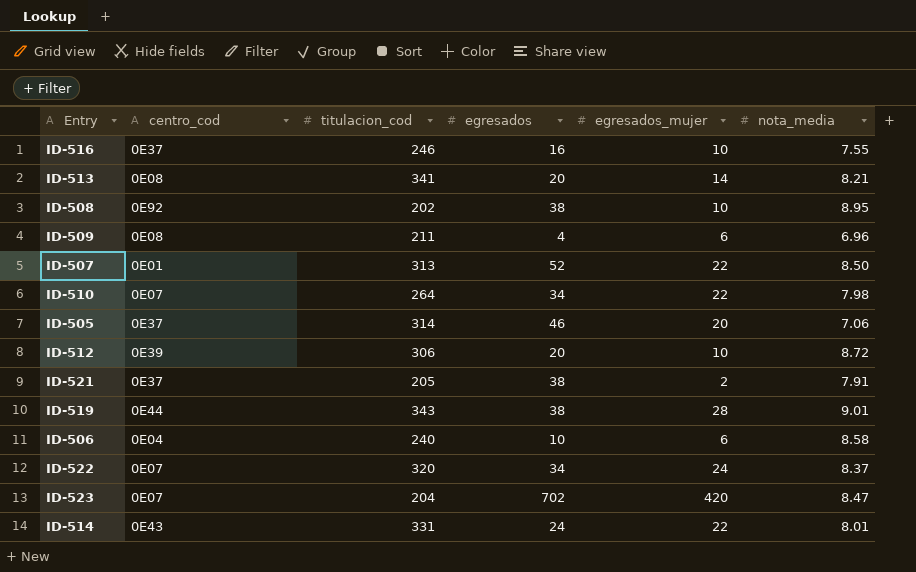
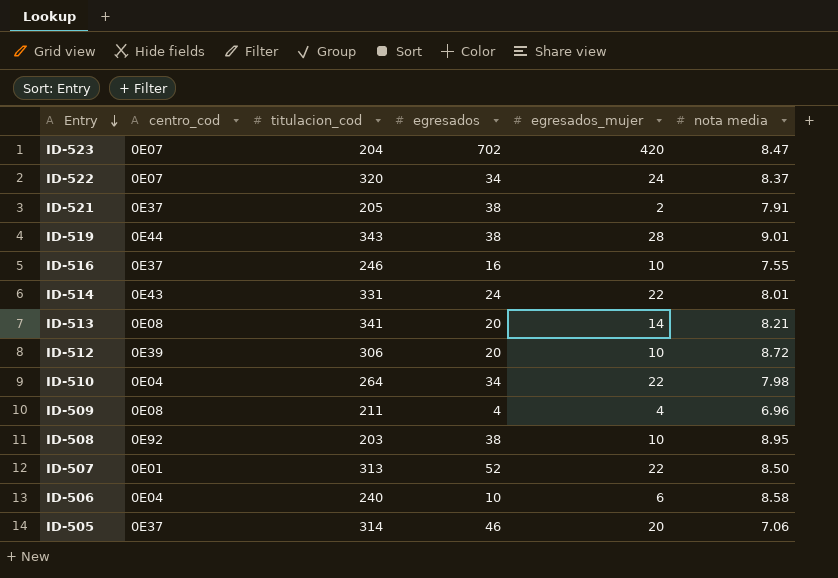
row order: none -> Entry descending
column name: nota_media -> nota media
ID-510 | centro_cod: 0E07 -> 0E04
ID-509 | egresados_mujer: 6 -> 4
ID-508 | titulacion_cod: 202 -> 203

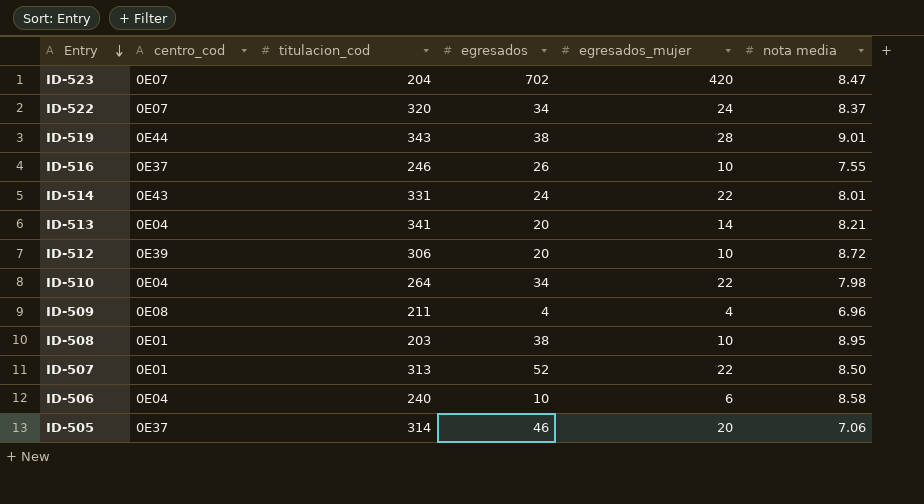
row ID-521: 0E37 | 205 | 38 | 2 | 7.91 -> none
ID-516 | egresados: 16 -> 26
ID-513 | centro_cod: 0E08 -> 0E04
ID-508 | centro_cod: 0E92 -> 0E01

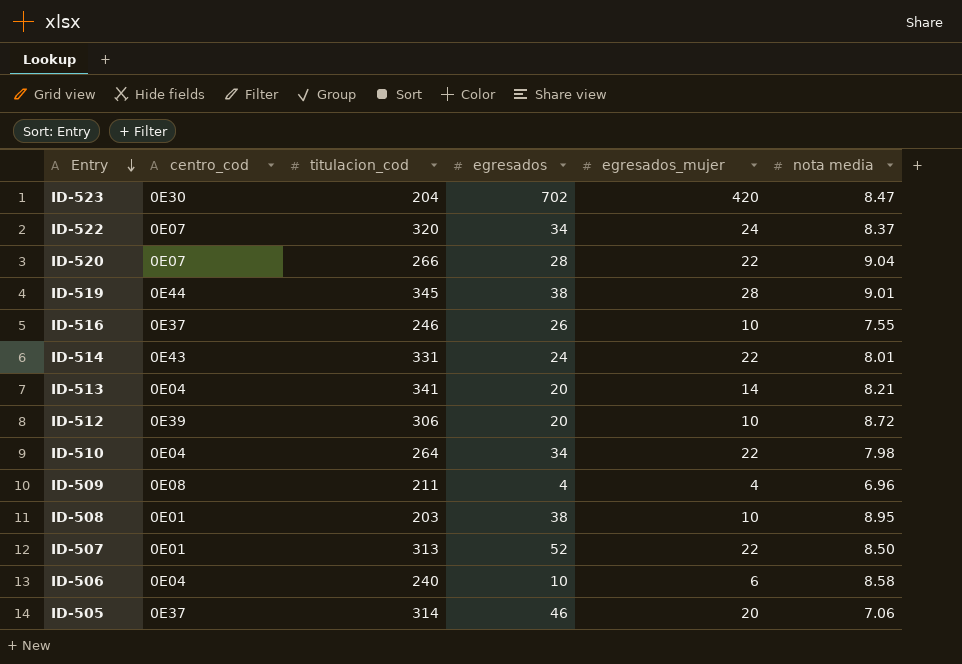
ID-523 | centro_cod: 0E07 -> 0E30
row ID-520: none -> 0E07 | 266 | 28 | 22 | 9.04
ID-519 | titulacion_cod: 343 -> 345

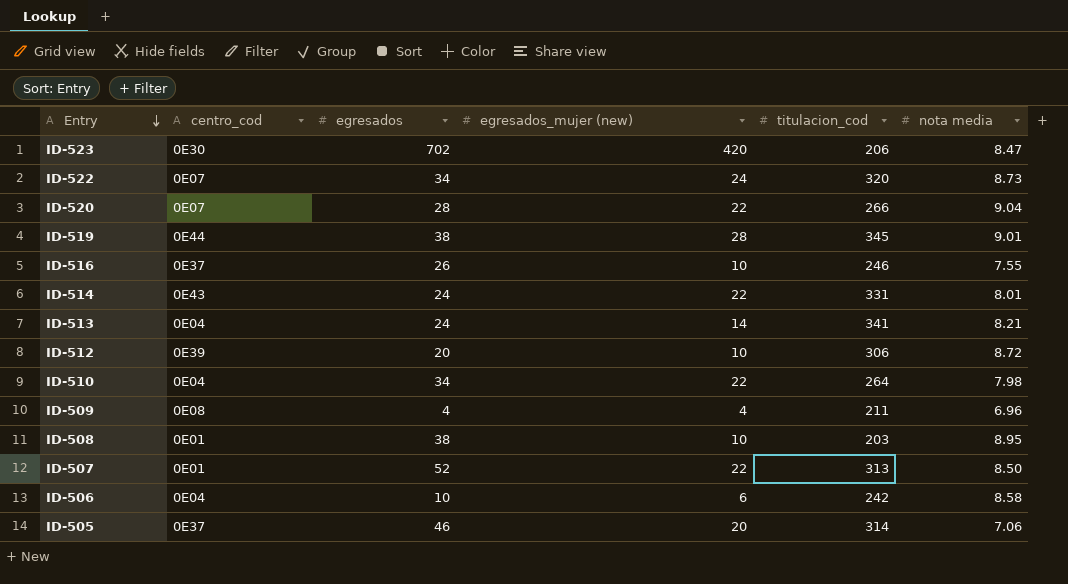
column name: egresados_mujer -> egresados_mujer (new)
column titulacion_cod | position: 3 -> 5
ID-523 | titulacion_cod: 204 -> 206
ID-522 | nota media: 8.37 -> 8.73
ID-513 | egresados: 20 -> 24
ID-506 | titulacion_cod: 240 -> 242

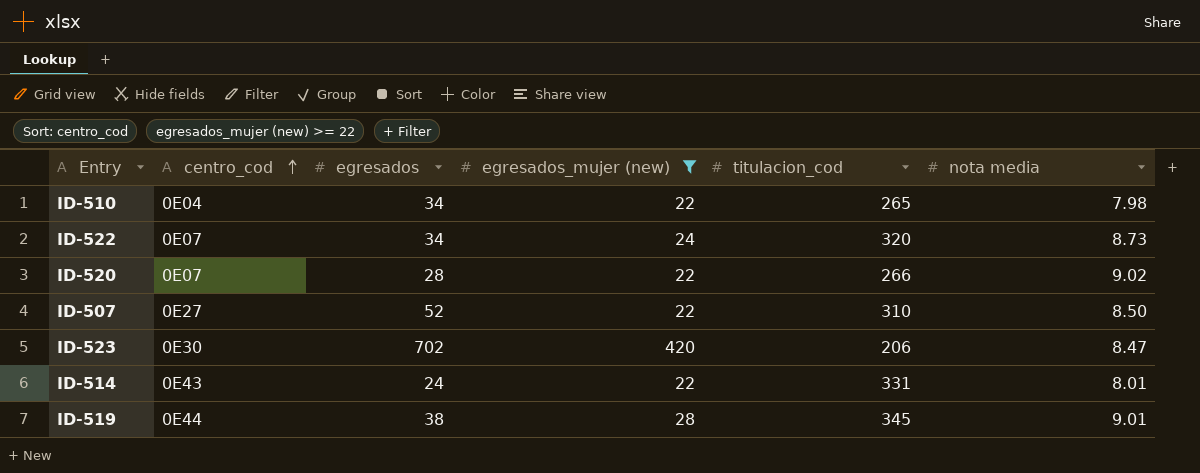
filter: none -> egresados_mujer (new) >= 22
row order: Entry descending -> centro_cod ascending
ID-510 | titulacion_cod: 264 -> 265
ID-520 | nota media: 9.04 -> 9.02
ID-507 | centro_cod: 0E01 -> 0E27
ID-507 | titulacion_cod: 313 -> 310

